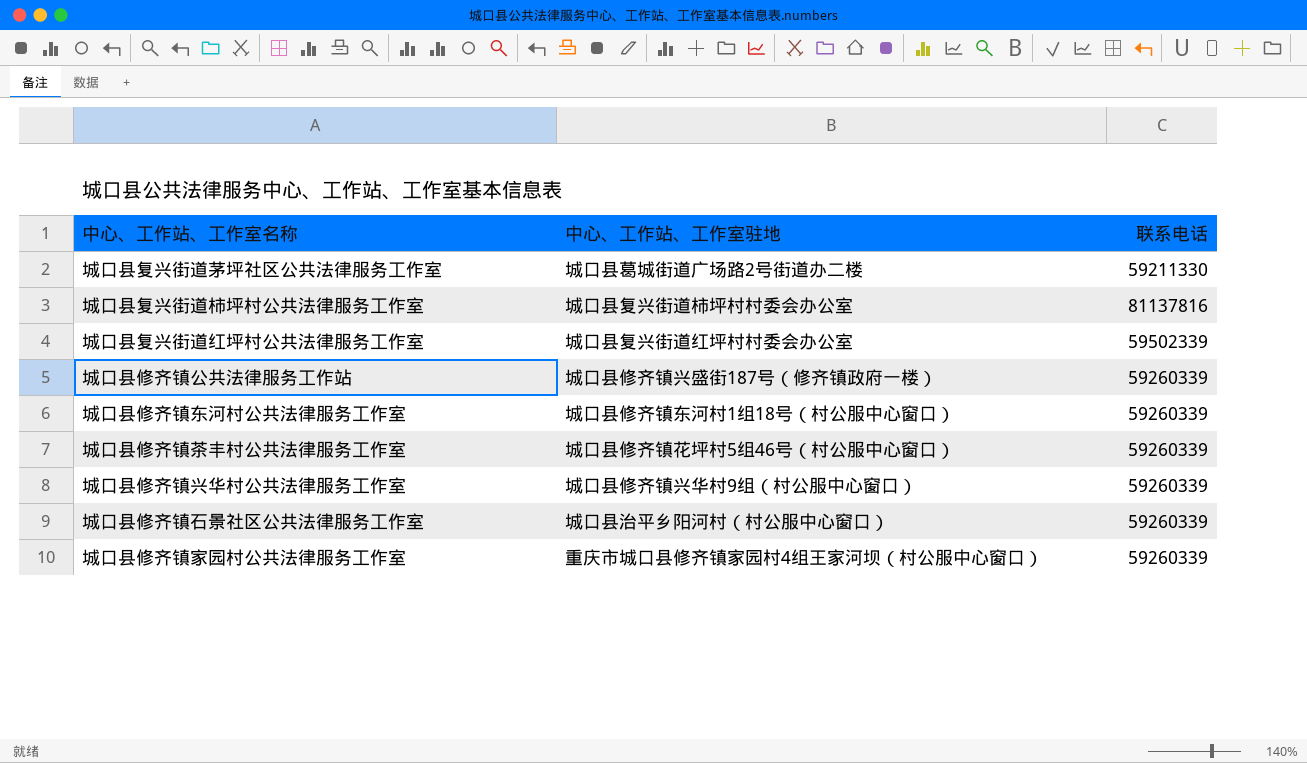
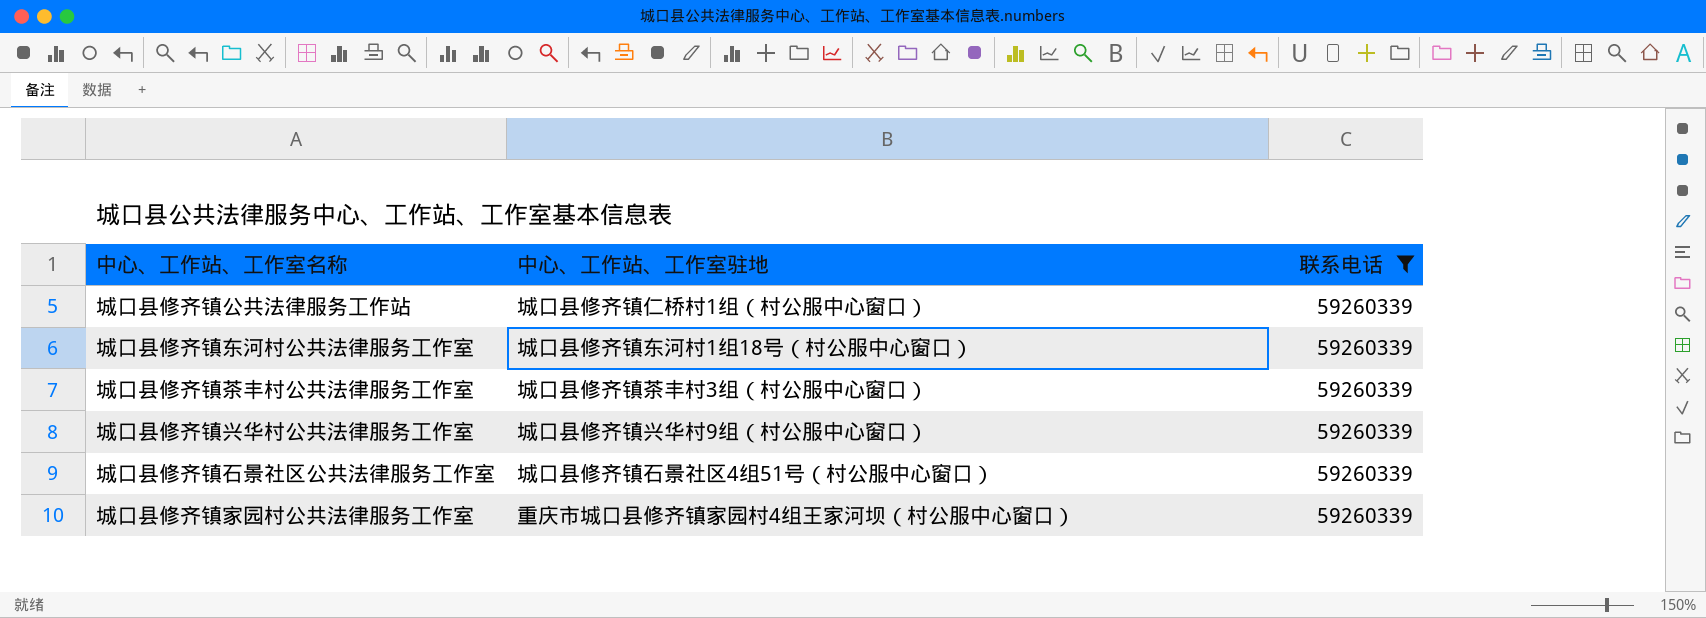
filter: none -> 联系电话 = 59260339
城口县修齐镇公共法律服务工作站 | 中心、工作站、工作室驻地: 城口县修齐镇兴盛街187号（修齐镇政府一楼） -> 城口县修齐镇仁桥村1组（村公服中心窗口）
城口县修齐镇茶丰村公共法律服务工作室 | 中心、工作站、工作室驻地: 城口县修齐镇花坪村5组46号（村公服中心窗口） -> 城口县修齐镇茶丰村3组（村公服中心窗口）
城口县修齐镇石景社区公共法律服务工作室 | 中心、工作站、工作室驻地: 城口县治平乡阳河村（村公服中心窗口） -> 城口县修齐镇石景社区4组51号（村公服中心窗口）

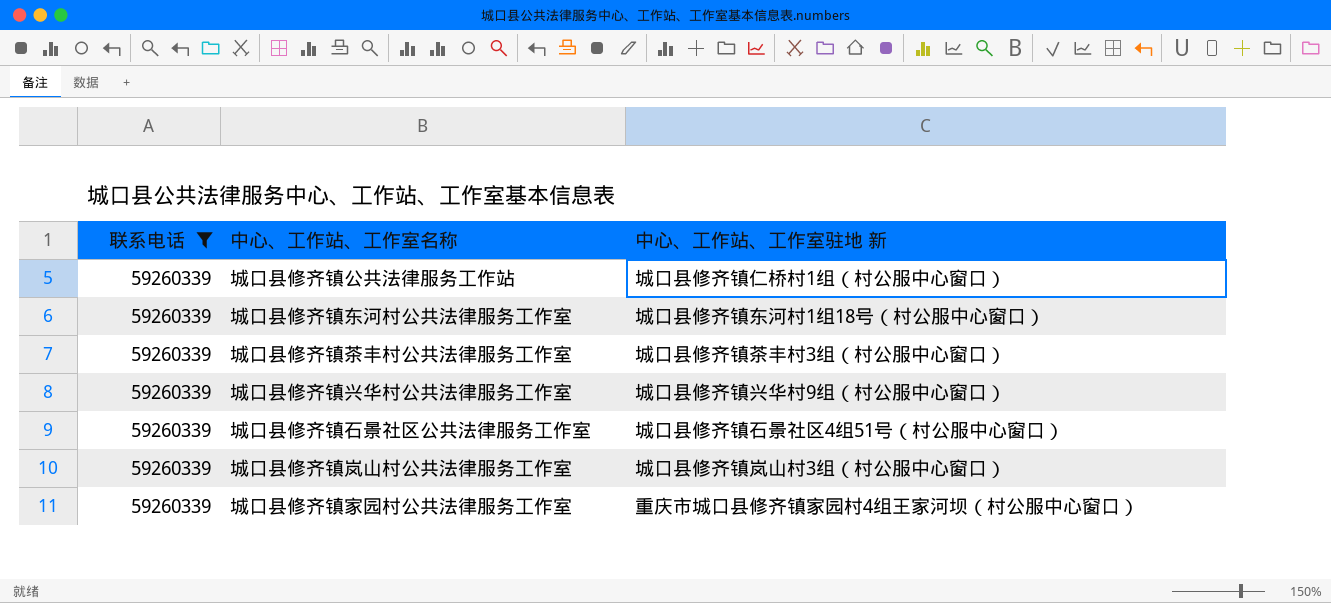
column 联系电话 | position: 3 -> 1
column name: 中心、工作站、工作室驻地 -> 中心、工作站、工作室驻地 新
row 城口县修齐镇岚山村公共法律服务工作室: none -> 59260339 | 城口县修齐镇岚山村3组（村公服中心窗口）

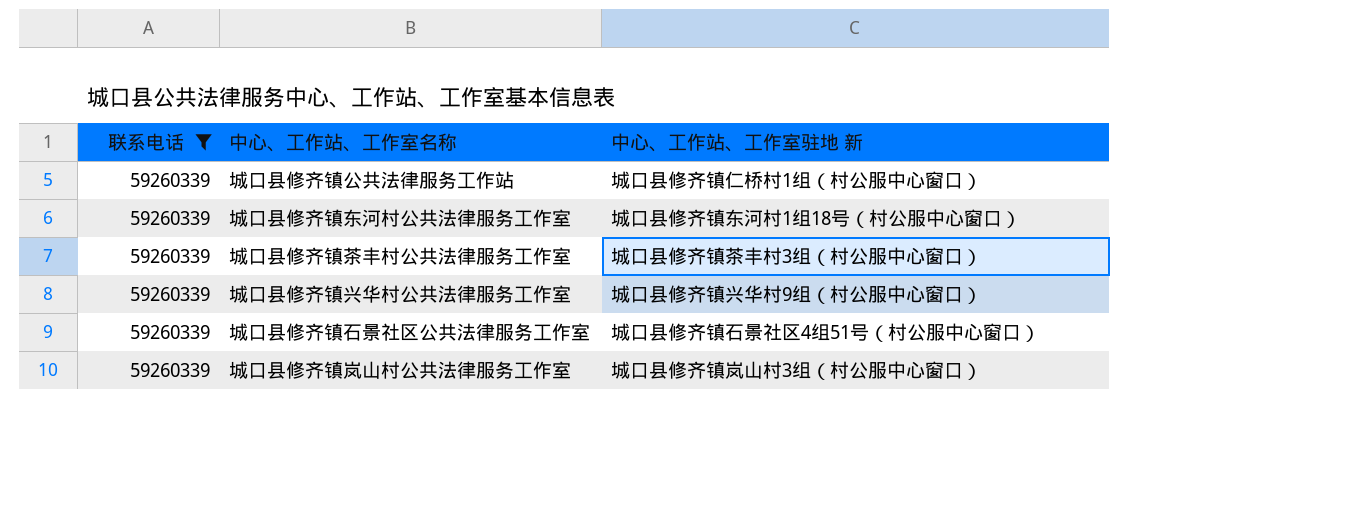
row 城口县修齐镇家园村公共法律服务工作室: 59260339 | 重庆市城口县修齐镇家园村4组王家河坝（村公服中心窗口） -> none

